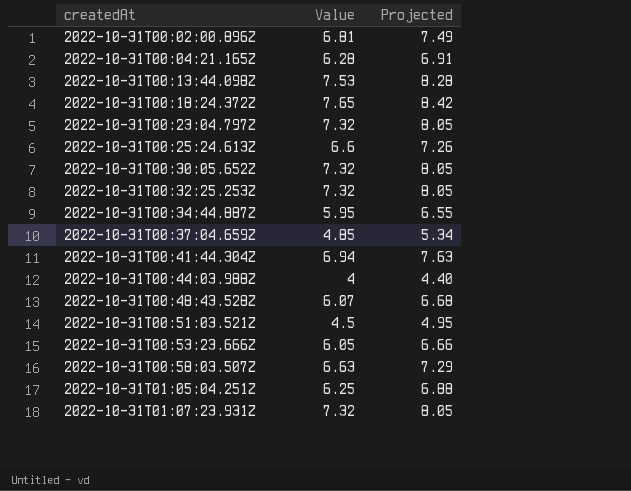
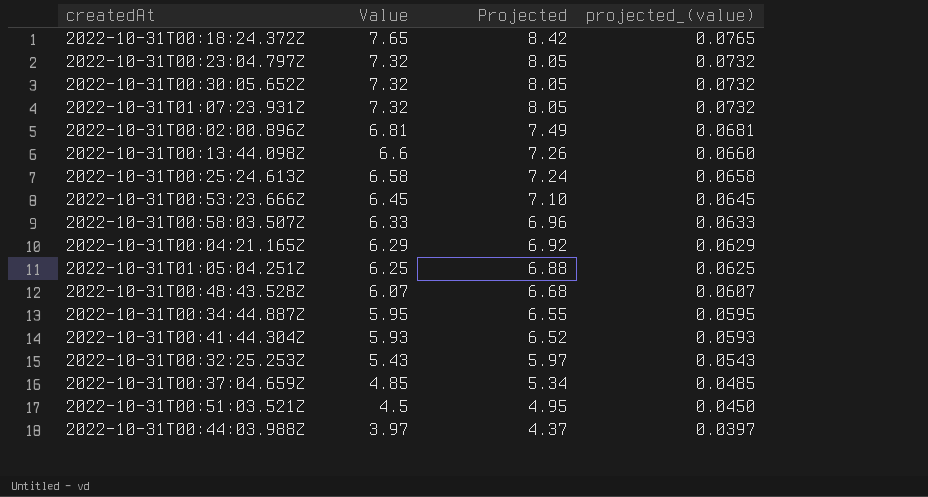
row order: createdAt ascending -> Value descending
column projected_(value) | formula: none -> [Value] * 0.01
2022-10-31T00:13:44.098Z | Value: 7.53 -> 6.6
2022-10-31T00:13:44.098Z | Projected: 8.28 -> 7.26
2022-10-31T00:25:24.613Z | Value: 6.6 -> 6.58
2022-10-31T00:25:24.613Z | Projected: 7.26 -> 7.24
2022-10-31T00:53:23.666Z | Value: 6.05 -> 6.45
2022-10-31T00:53:23.666Z | Projected: 6.66 -> 7.10
2022-10-31T00:58:03.507Z | Value: 6.63 -> 6.33
2022-10-31T00:58:03.507Z | Projected: 7.29 -> 6.96
2022-10-31T00:04:21.165Z | Value: 6.28 -> 6.29
2022-10-31T00:04:21.165Z | Projected: 6.91 -> 6.92
2022-10-31T00:41:44.304Z | Value: 6.94 -> 5.93
2022-10-31T00:41:44.304Z | Projected: 7.63 -> 6.52
2022-10-31T00:32:25.253Z | Value: 7.32 -> 5.43
2022-10-31T00:32:25.253Z | Projected: 8.05 -> 5.97
2022-10-31T00:44:03.988Z | Value: 4 -> 3.97
2022-10-31T00:44:03.988Z | Projected: 4.40 -> 4.37

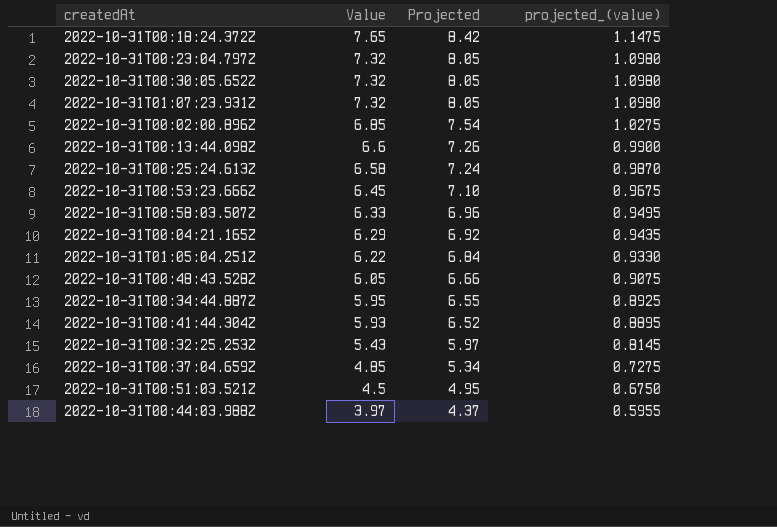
column projected_(value) | formula: [Value] * 0.01 -> [Value] * 0.15
2022-10-31T00:02:00.896Z | Value: 6.81 -> 6.85
2022-10-31T00:02:00.896Z | Projected: 7.49 -> 7.54
2022-10-31T01:05:04.251Z | Value: 6.25 -> 6.22
2022-10-31T01:05:04.251Z | Projected: 6.88 -> 6.84
2022-10-31T00:48:43.528Z | Value: 6.07 -> 6.05
2022-10-31T00:48:43.528Z | Projected: 6.68 -> 6.66

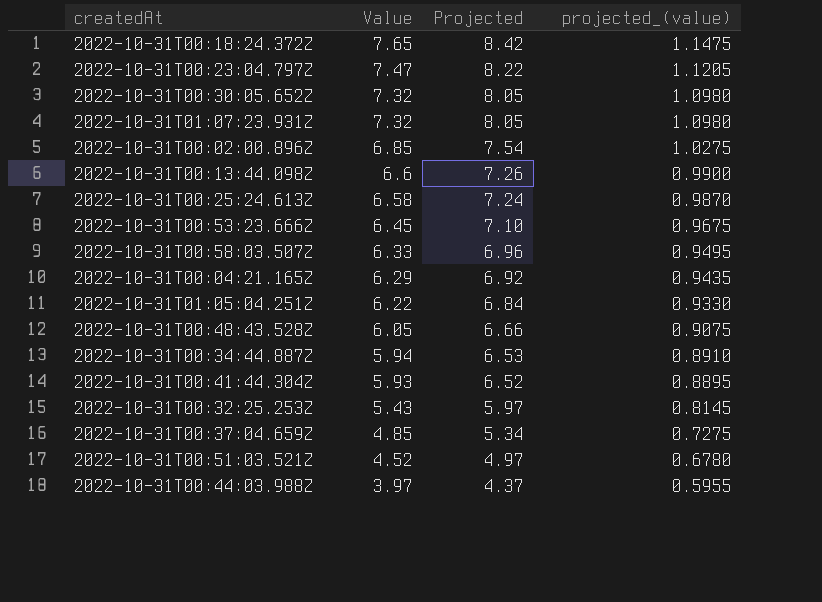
2022-10-31T00:23:04.797Z | Value: 7.32 -> 7.47
2022-10-31T00:23:04.797Z | Projected: 8.05 -> 8.22
2022-10-31T00:23:04.797Z | projected_(value): 1.0980 -> 1.1205
2022-10-31T00:34:44.887Z | Value: 5.95 -> 5.94
2022-10-31T00:34:44.887Z | Projected: 6.55 -> 6.53
2022-10-31T00:34:44.887Z | projected_(value): 0.8925 -> 0.8910
2022-10-31T00:51:03.521Z | Value: 4.5 -> 4.52
2022-10-31T00:51:03.521Z | Projected: 4.95 -> 4.97
2022-10-31T00:51:03.521Z | projected_(value): 0.6750 -> 0.6780

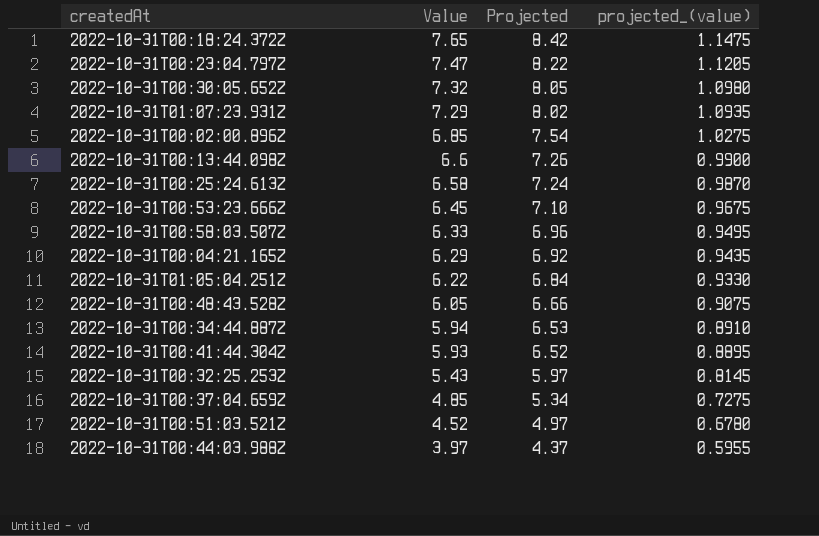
2022-10-31T01:07:23.931Z | Value: 7.32 -> 7.29
2022-10-31T01:07:23.931Z | Projected: 8.05 -> 8.02
2022-10-31T01:07:23.931Z | projected_(value): 1.0980 -> 1.0935

